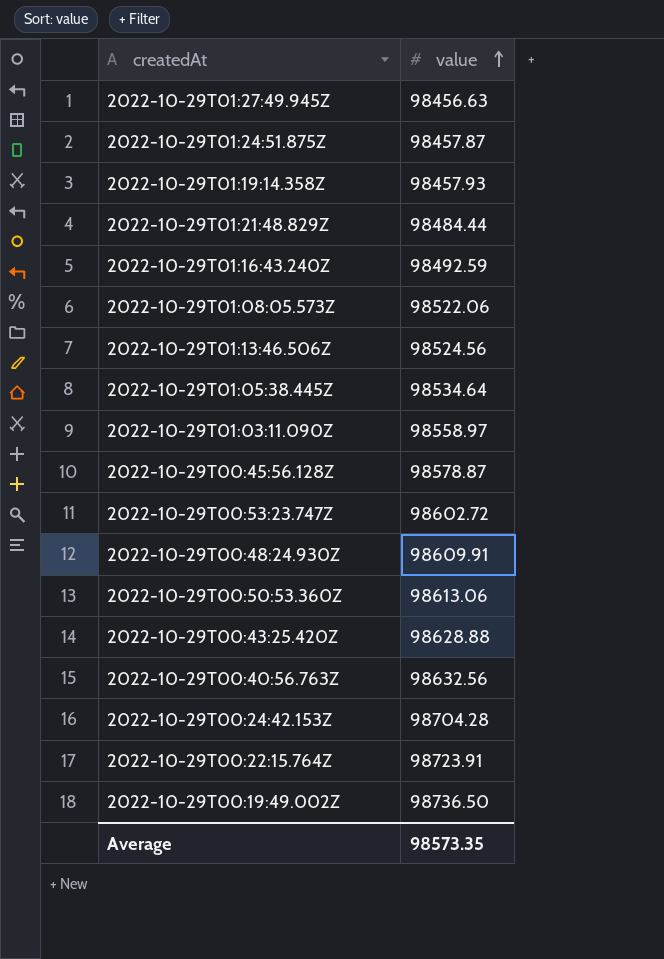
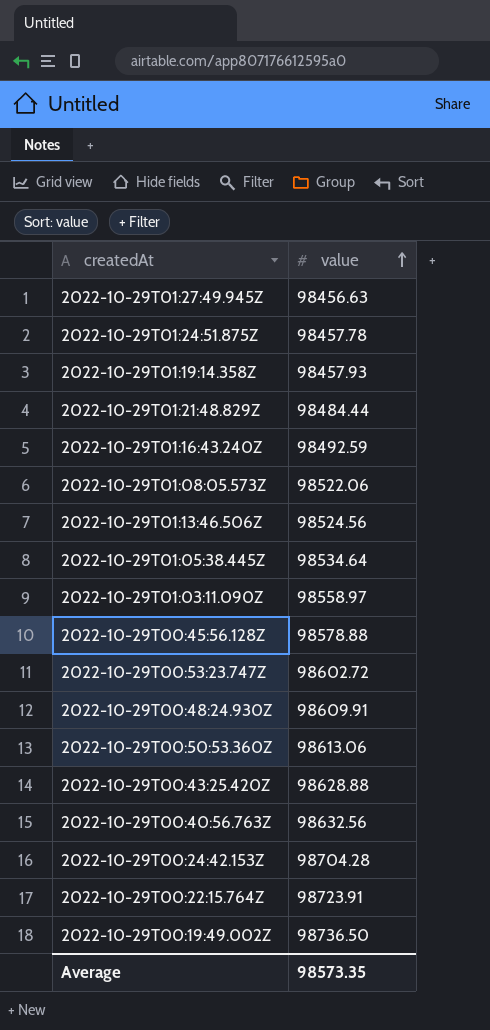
2022-10-29T01:24:51.875Z | value: 98457.87 -> 98457.78
2022-10-29T00:45:56.128Z | value: 98578.87 -> 98578.88

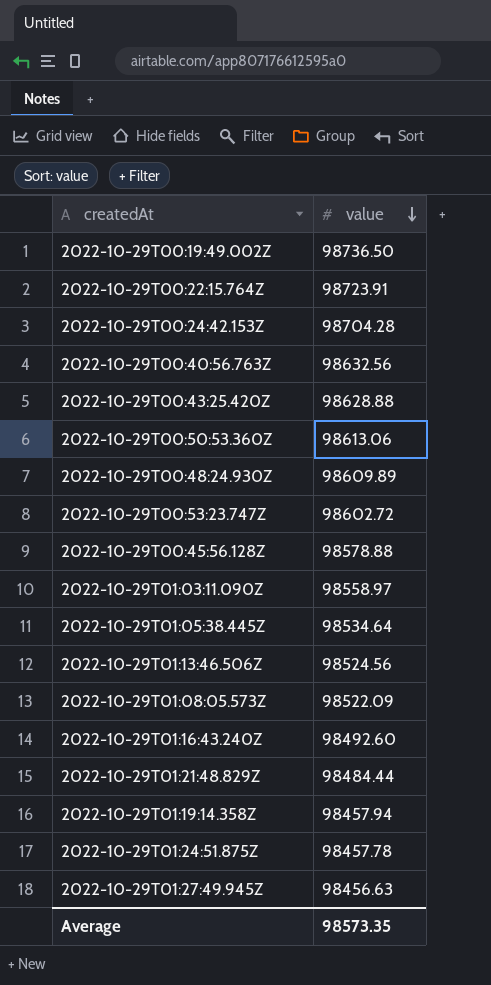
row order: value ascending -> value descending
2022-10-29T00:48:24.930Z | value: 98609.91 -> 98609.89
2022-10-29T01:08:05.573Z | value: 98522.06 -> 98522.09
2022-10-29T01:16:43.240Z | value: 98492.59 -> 98492.60
2022-10-29T01:19:14.358Z | value: 98457.93 -> 98457.94

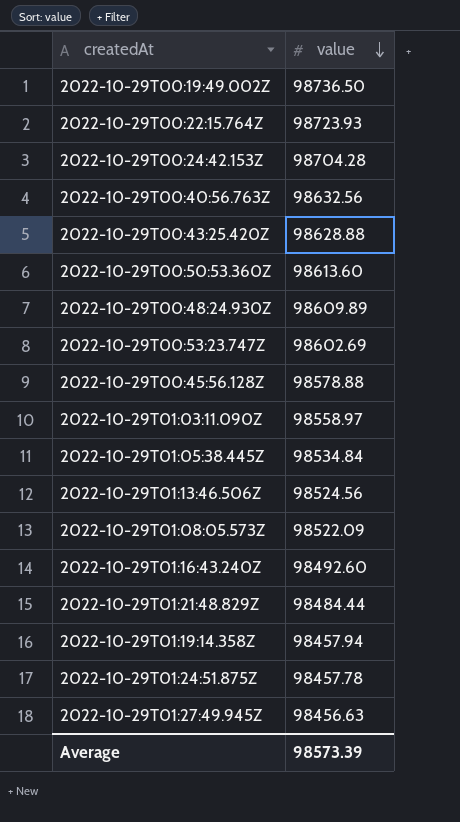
2022-10-29T00:22:15.764Z | value: 98723.91 -> 98723.93
2022-10-29T00:50:53.360Z | value: 98613.06 -> 98613.60
2022-10-29T00:53:23.747Z | value: 98602.72 -> 98602.69
2022-10-29T01:05:38.445Z | value: 98534.64 -> 98534.84
Average | value: 98573.35 -> 98573.39

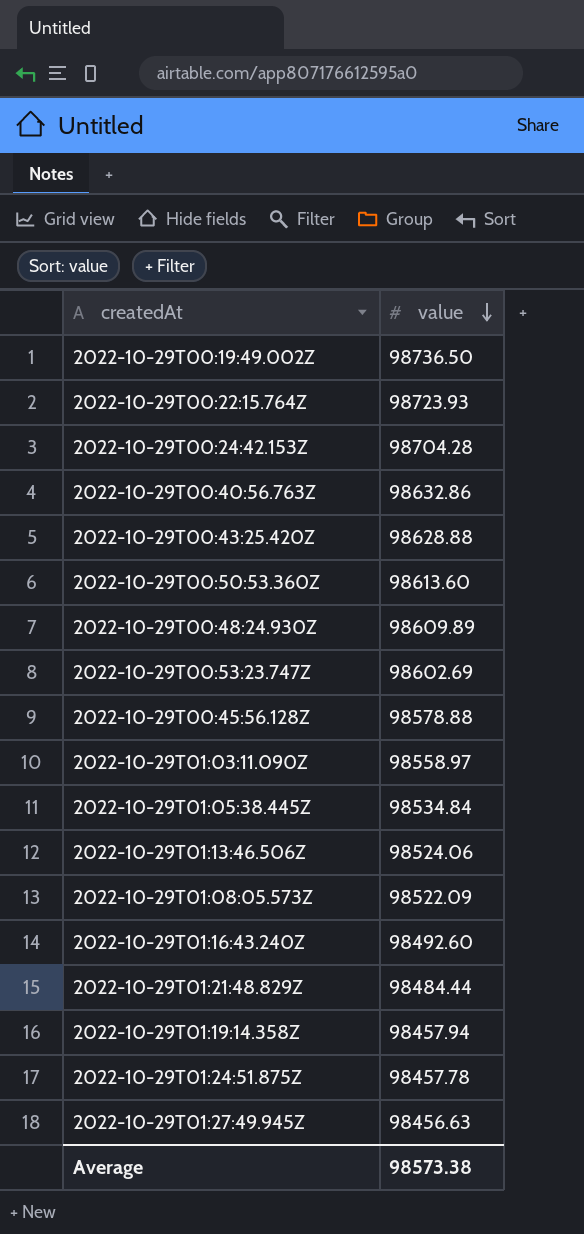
2022-10-29T00:40:56.763Z | value: 98632.56 -> 98632.86
2022-10-29T01:13:46.506Z | value: 98524.56 -> 98524.06
Average | value: 98573.39 -> 98573.38

